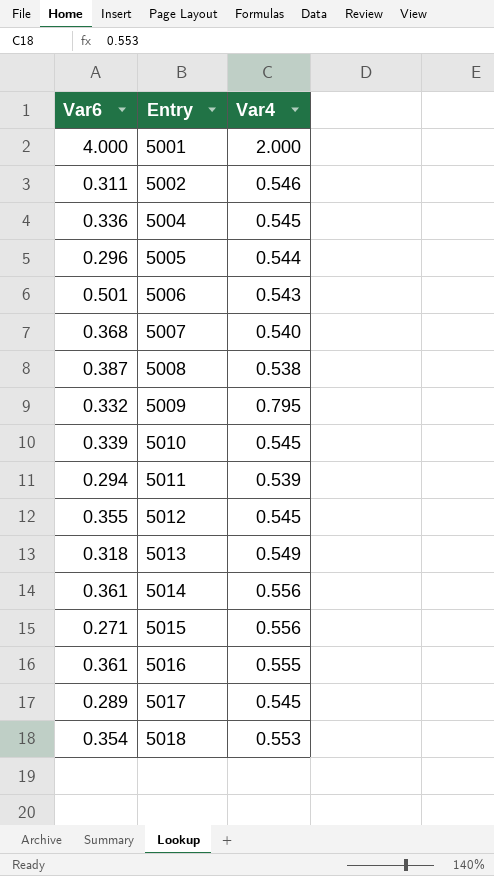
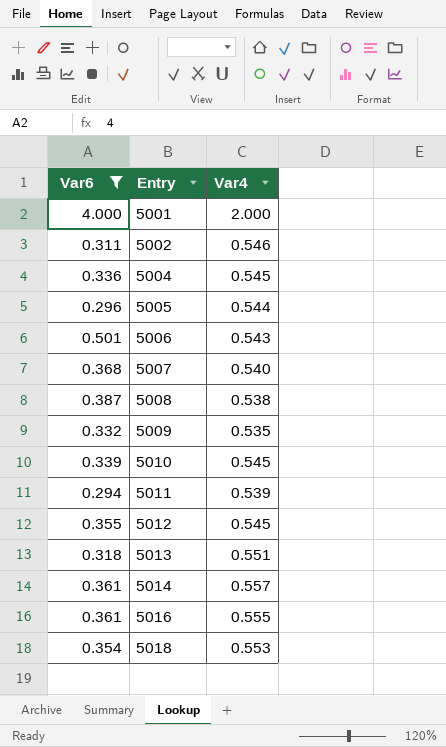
filter: none -> Var6 >= 0.294
5009 | Var4: 0.795 -> 0.535
5013 | Var4: 0.549 -> 0.551
5014 | Var4: 0.556 -> 0.557

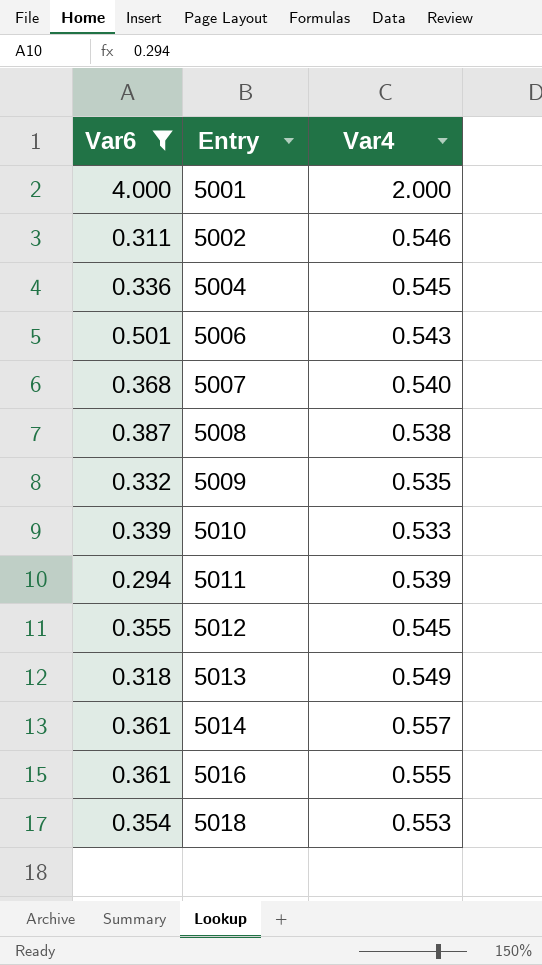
row 5005: 0.296 | 0.544 -> none
5010 | Var4: 0.545 -> 0.533
5013 | Var4: 0.551 -> 0.549

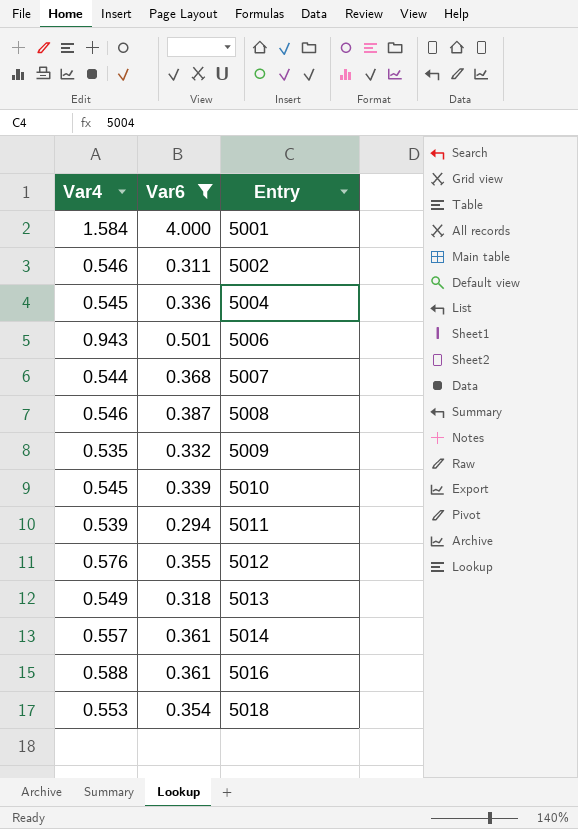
column Var4 | position: 3 -> 1
5001 | Var4: 2.000 -> 1.584
5006 | Var4: 0.543 -> 0.943
5007 | Var4: 0.540 -> 0.544
5008 | Var4: 0.538 -> 0.546
5010 | Var4: 0.533 -> 0.545
5012 | Var4: 0.545 -> 0.576
5016 | Var4: 0.555 -> 0.588

